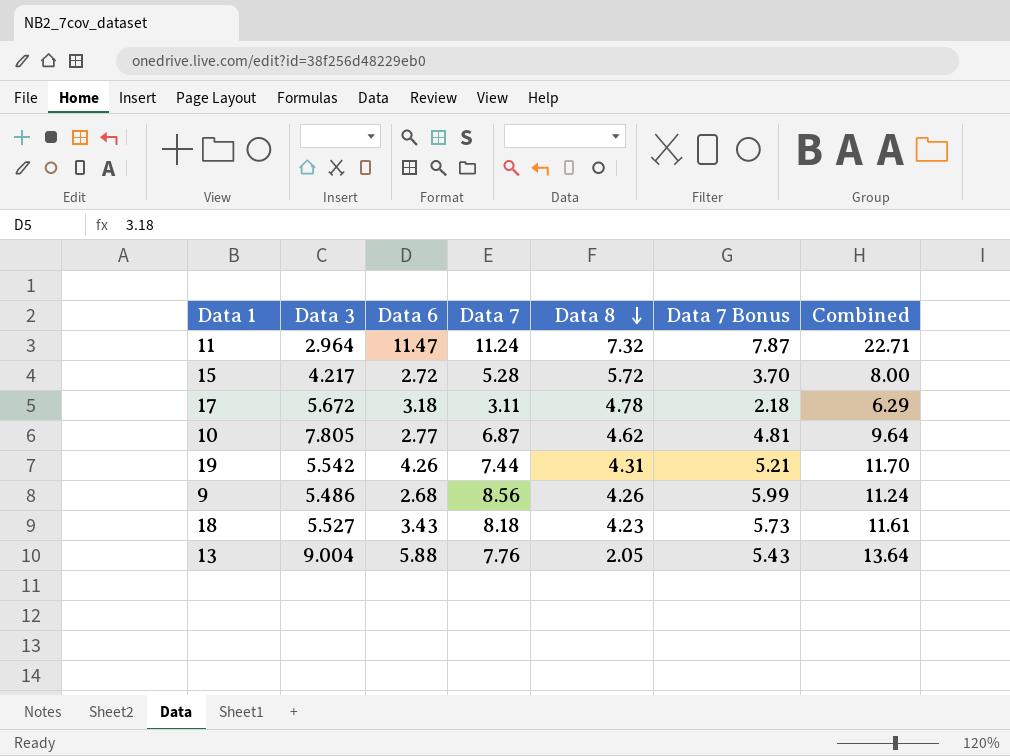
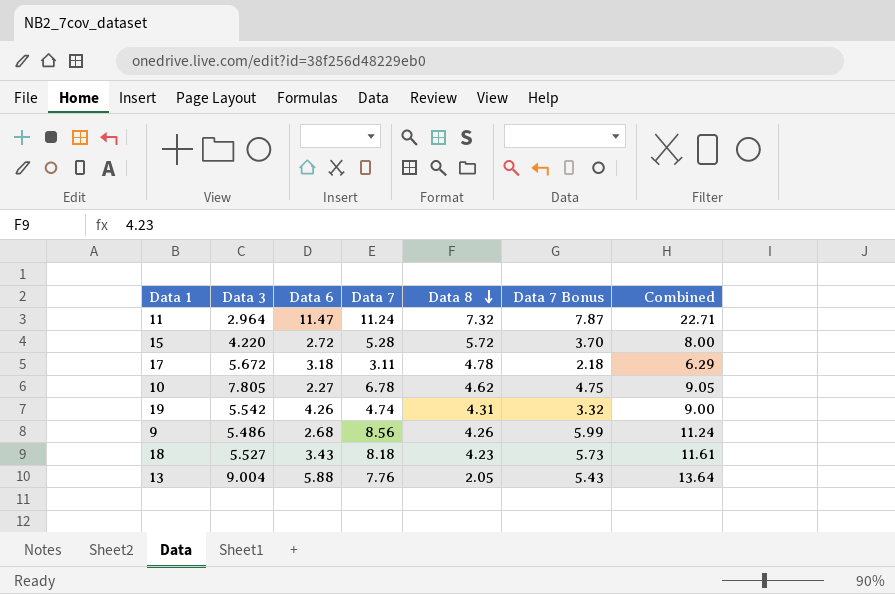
15 | Data 3: 4.217 -> 4.220
10 | Data 6: 2.77 -> 2.27
10 | Data 7: 6.87 -> 6.78
10 | Data 7 Bonus: 4.81 -> 4.75
10 | Combined: 9.64 -> 9.05
19 | Data 7: 7.44 -> 4.74
19 | Data 7 Bonus: 5.21 -> 3.32
19 | Combined: 11.70 -> 9.00

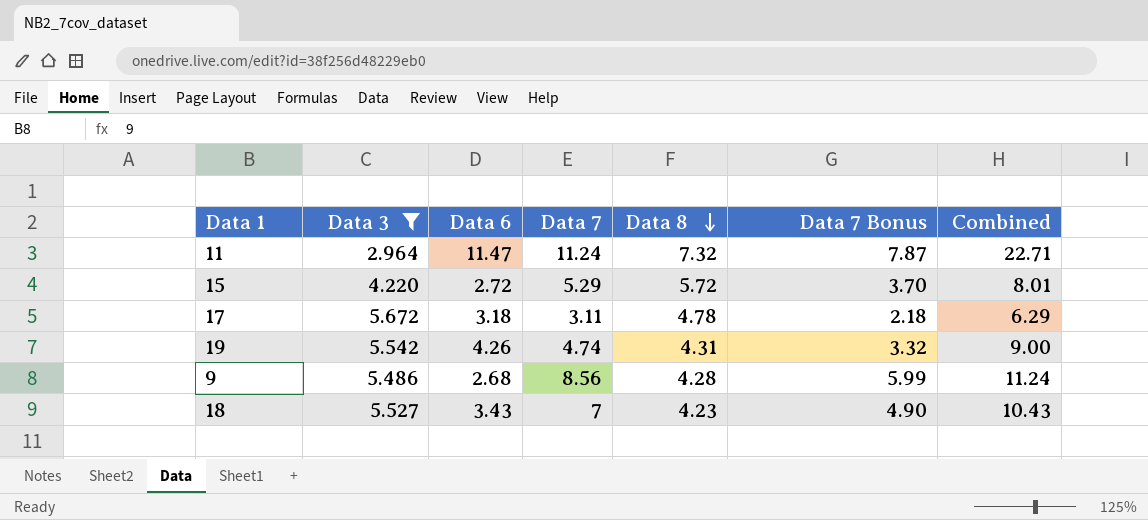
filter: none -> Data 3 <= 5.672
15 | Data 7: 5.28 -> 5.29
15 | Combined: 8.00 -> 8.01
9 | Data 8: 4.26 -> 4.28
18 | Data 7: 8.18 -> 7
18 | Data 7 Bonus: 5.73 -> 4.90
18 | Combined: 11.61 -> 10.43

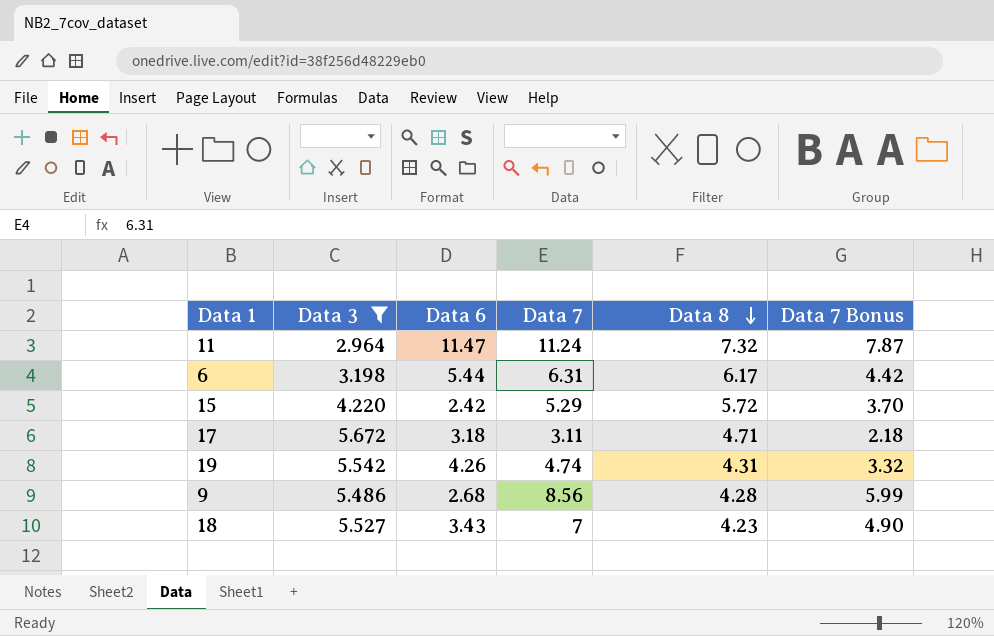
column Combined | formula: [Data 6] + [Data 7] -> none
row 6: none -> 3.198 | 5.44 | 6.31 | 6.17 | 4.42
15 | Data 6: 2.72 -> 2.42
17 | Data 8: 4.78 -> 4.71

